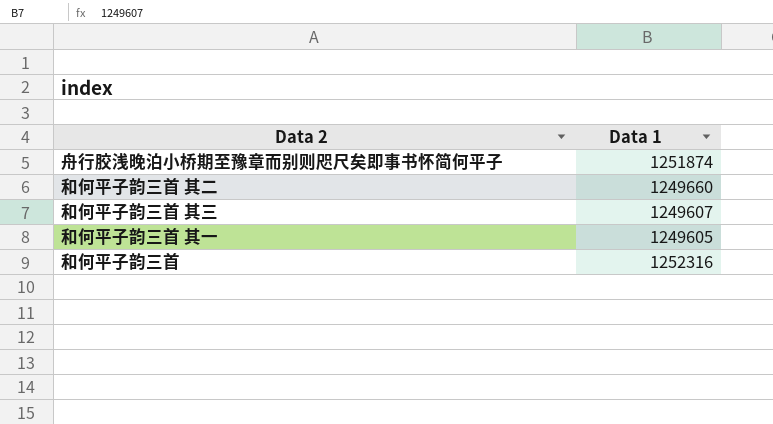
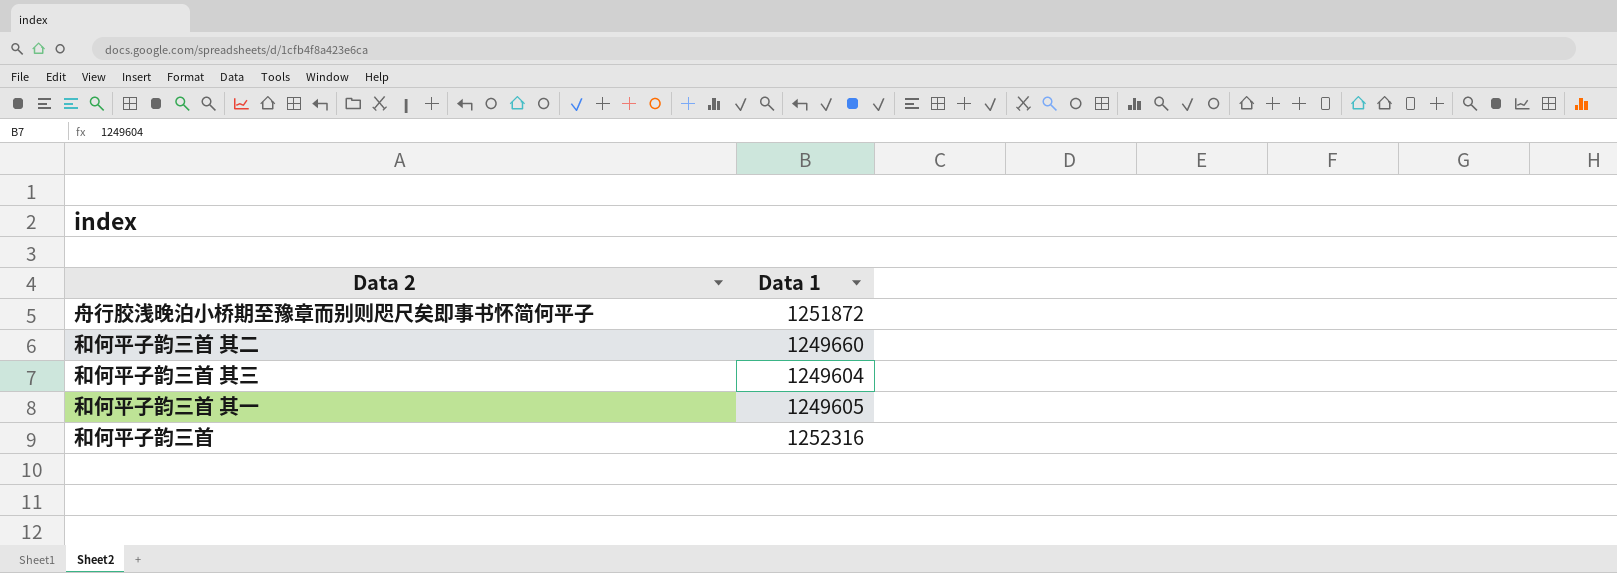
舟行胶浅晚泊小桥期至豫章而别则咫尺矣即事书怀简何平子 | Data 1: 1251874 -> 1251872
和何平子韵三首 其三 | Data 1: 1249607 -> 1249604

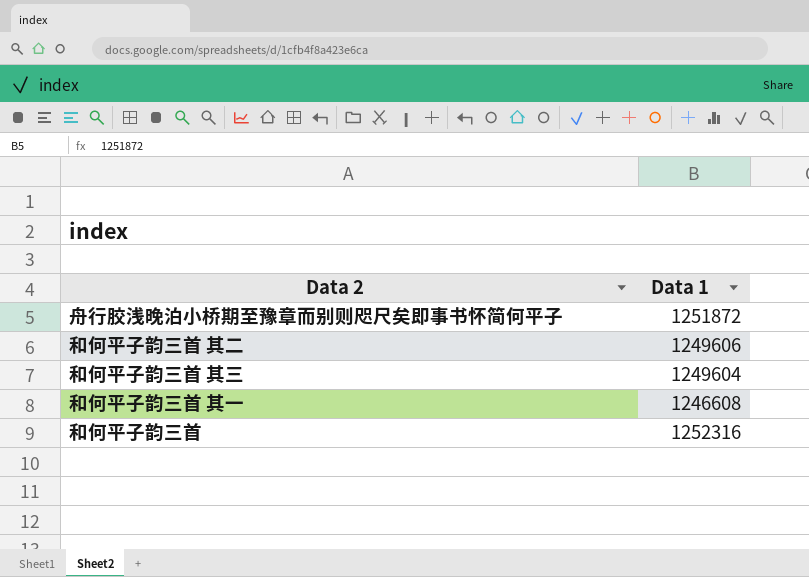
和何平子韵三首 其二 | Data 1: 1249660 -> 1249606
和何平子韵三首 其一 | Data 1: 1249605 -> 1246608

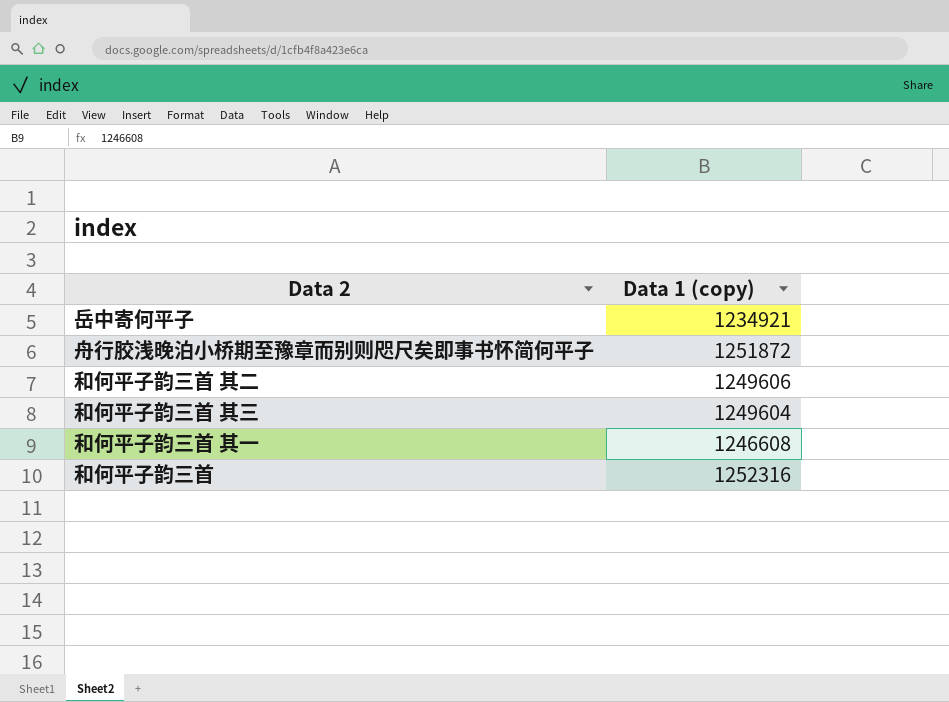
column name: Data 1 -> Data 1 (copy)
row 岳中寄何平子: none -> 1234921

